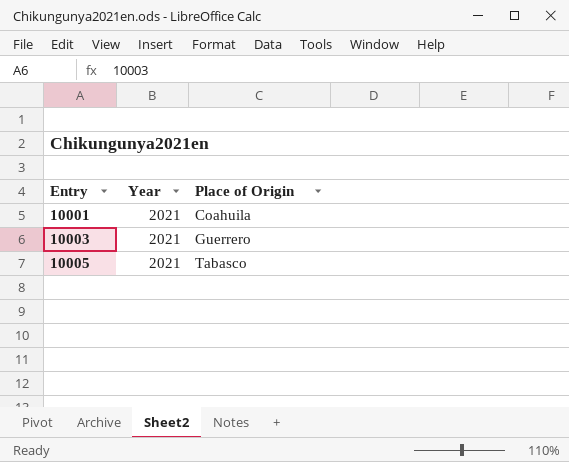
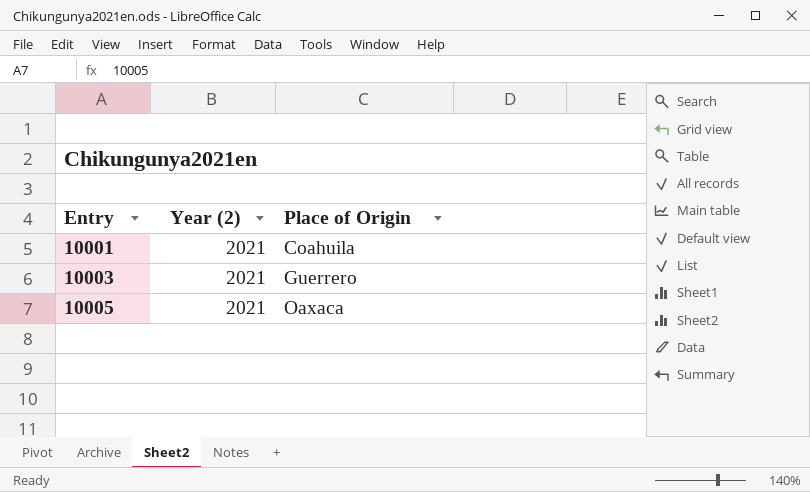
column name: Year -> Year (2)
10005 | Place of Origin: Tabasco -> Oaxaca

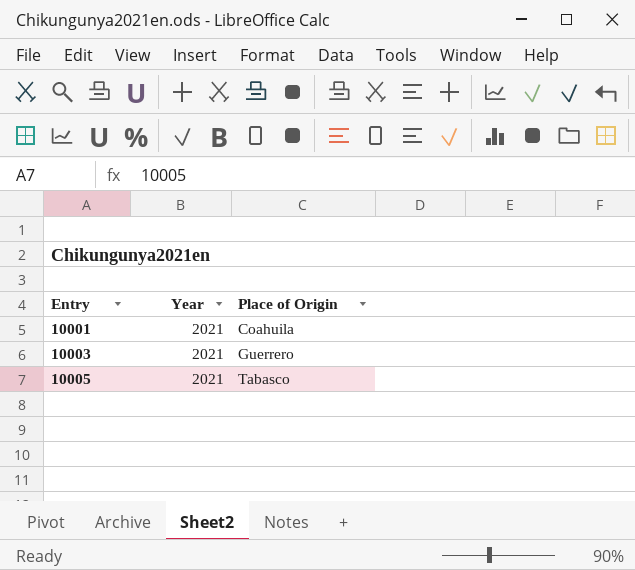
column name: Year (2) -> Year
10005 | Place of Origin: Oaxaca -> Tabasco

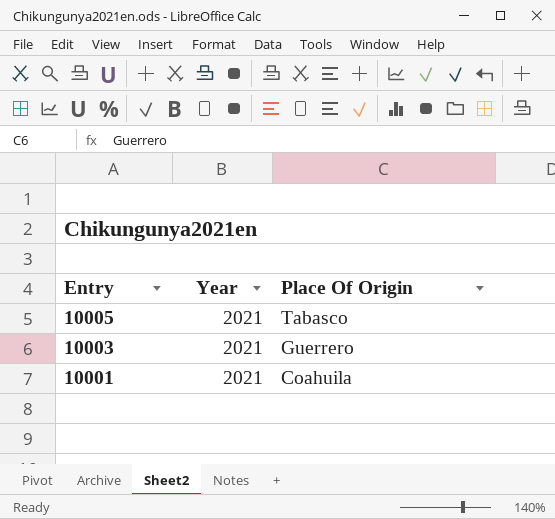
row order: Entry ascending -> Entry descending
column name: Place of Origin -> Place Of Origin

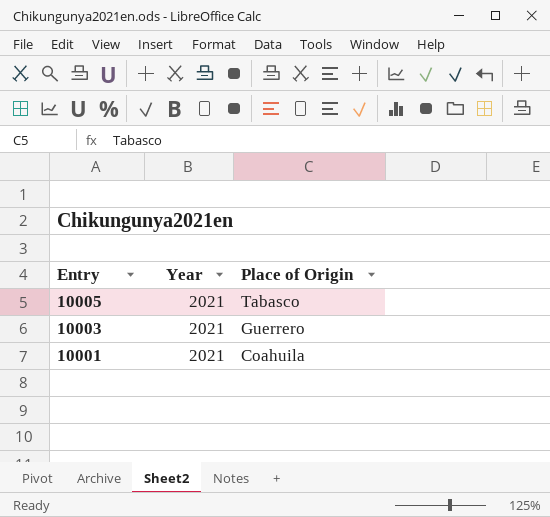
column name: Place Of Origin -> Place of Origin

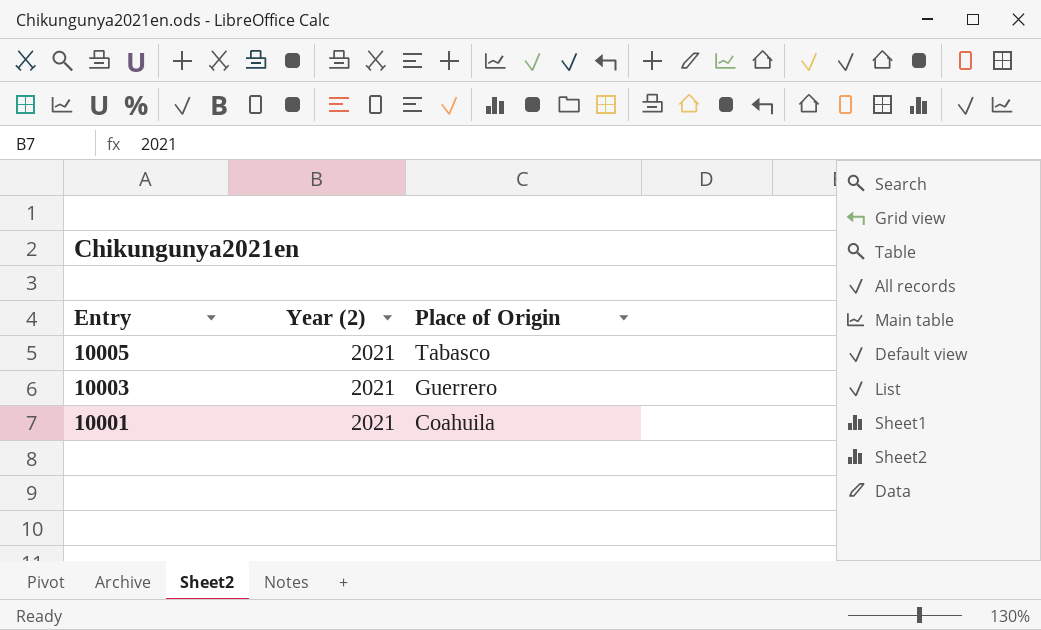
column name: Year -> Year (2)

